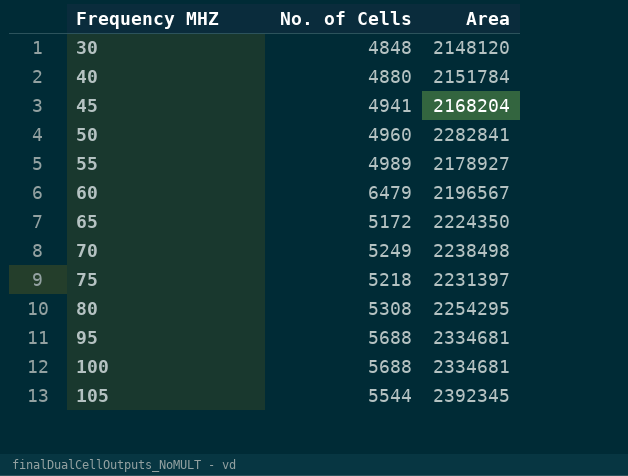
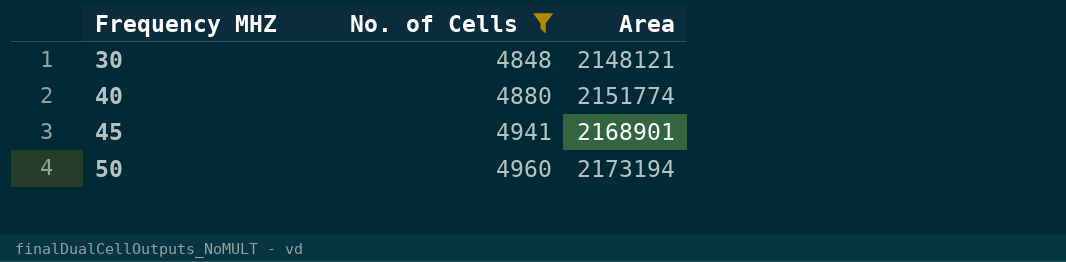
filter: none -> No. of Cells <= 4960
30 | Area: 2148120 -> 2148121
40 | Area: 2151784 -> 2151774
45 | Area: 2168204 -> 2168901
50 | Area: 2282841 -> 2173194

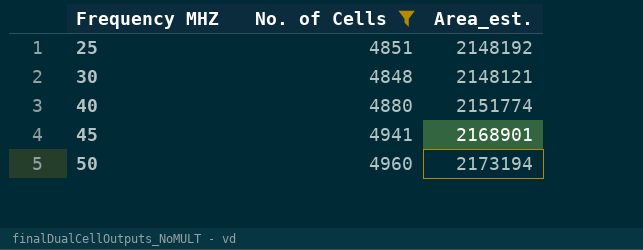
column name: Area -> Area_est.
row 25: none -> 4851 | 2148192

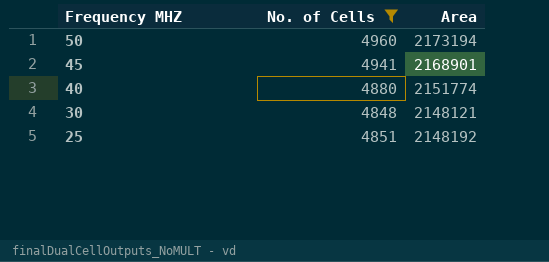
row order: Frequency MHZ ascending -> Frequency MHZ descending
column name: Area_est. -> Area

